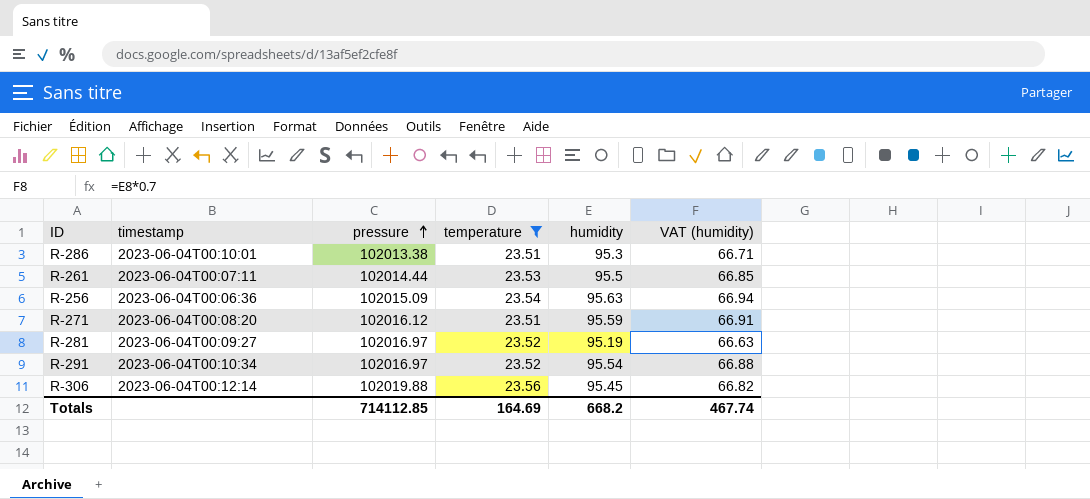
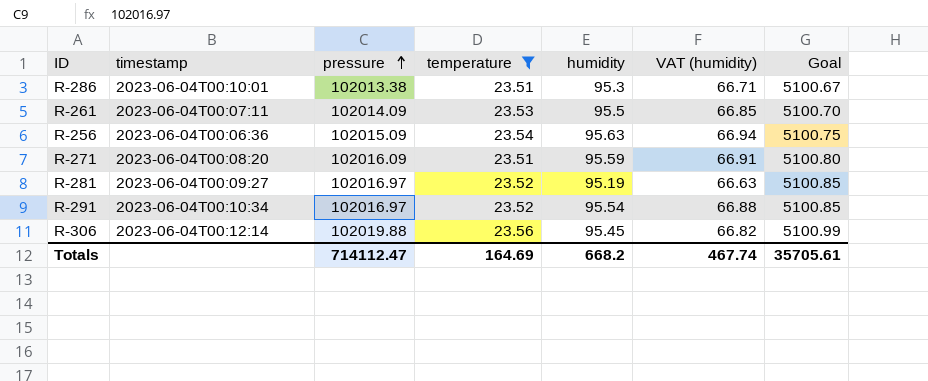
column Goal | formula: none -> [pressure] * 0.05
R-261 | pressure: 102014.44 -> 102014.09
R-271 | pressure: 102016.12 -> 102016.09
Totals | pressure: 714112.85 -> 714112.47

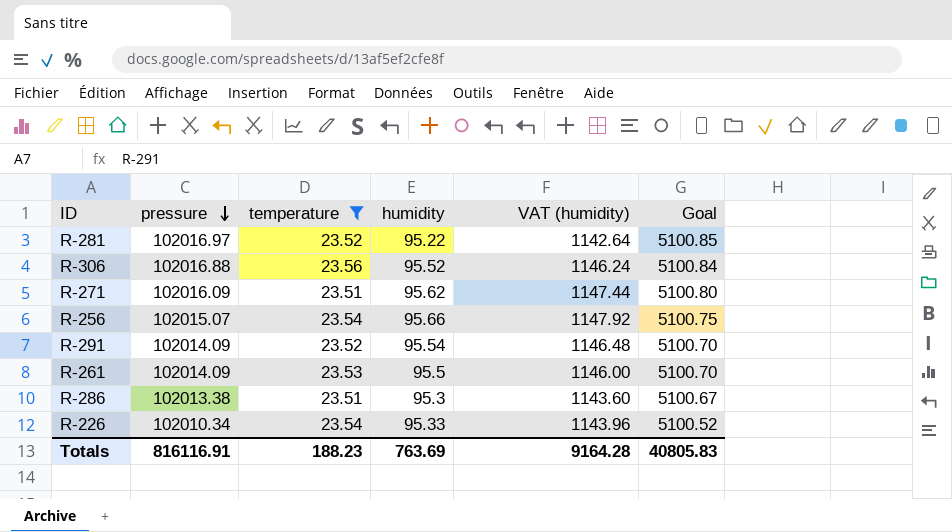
row order: pressure ascending -> pressure descending
column timestamp | position: 2 -> none
column VAT (humidity) | formula: [humidity] * 0.7 -> [humidity] * 12
R-281 | humidity: 95.19 -> 95.22
R-306 | pressure: 102019.88 -> 102016.88
R-306 | humidity: 95.45 -> 95.52
R-306 | Goal: 5100.99 -> 5100.84
R-271 | humidity: 95.59 -> 95.62
R-256 | pressure: 102015.09 -> 102015.07
R-256 | humidity: 95.63 -> 95.66
R-291 | pressure: 102016.97 -> 102014.09
R-291 | Goal: 5100.85 -> 5100.70
row R-226: none -> 102010.34 | 23.54 | 95.33 | 1143.96 | 5100.52
Totals | pressure: 714112.47 -> 816116.91
Totals | temperature: 164.69 -> 188.23
Totals | humidity: 668.2 -> 763.69
Totals | VAT (humidity): 467.74 -> 9164.28
Totals | Goal: 35705.61 -> 40805.83

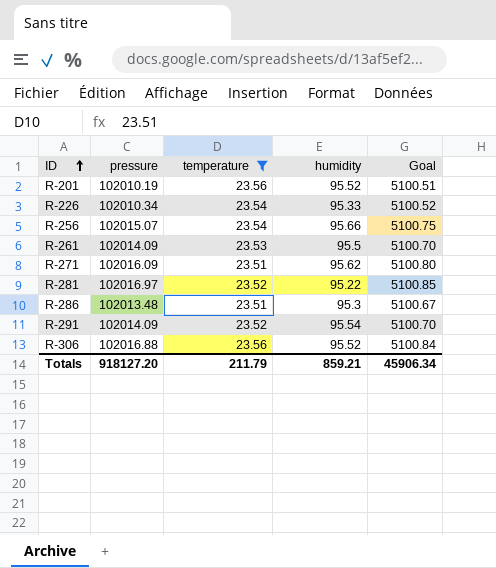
row order: pressure descending -> ID ascending
column VAT (humidity) | formula: [humidity] * 12 -> none
row R-201: none -> 102010.19 | 23.56 | 95.52 | 5100.51
R-286 | pressure: 102013.38 -> 102013.48
Totals | pressure: 816116.91 -> 918127.20
Totals | temperature: 188.23 -> 211.79
Totals | humidity: 763.69 -> 859.21
Totals | Goal: 40805.83 -> 45906.34

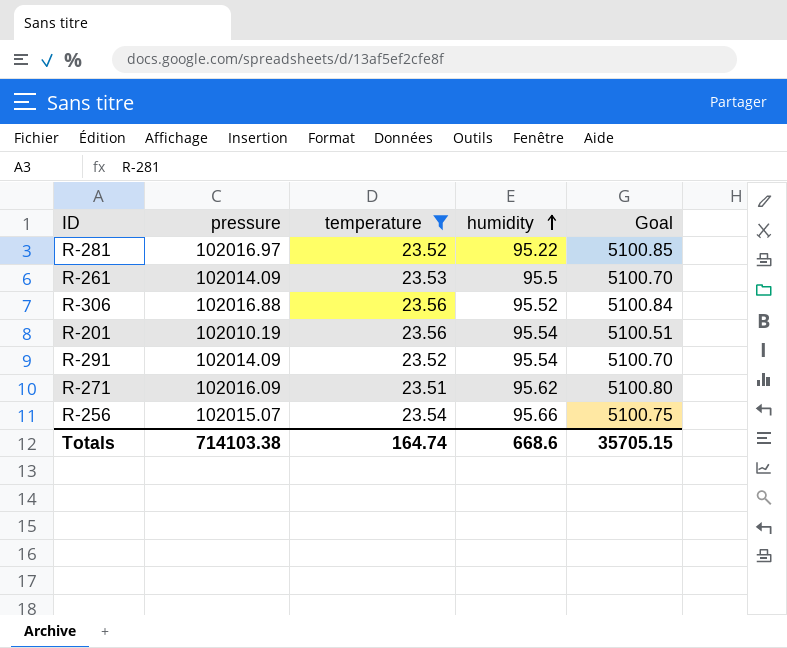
row order: ID ascending -> humidity ascending
row R-226: 102010.34 | 23.54 | 95.33 | 5100.52 -> none
row R-286: 102013.48 | 23.51 | 95.3 | 5100.67 -> none
R-201 | humidity: 95.52 -> 95.54
Totals | pressure: 918127.20 -> 714103.38
Totals | temperature: 211.79 -> 164.74
Totals | humidity: 859.21 -> 668.6
Totals | Goal: 45906.34 -> 35705.15

